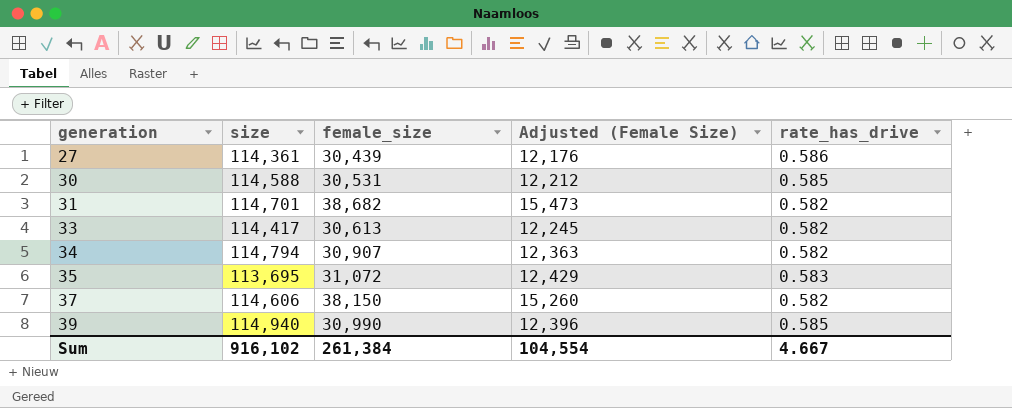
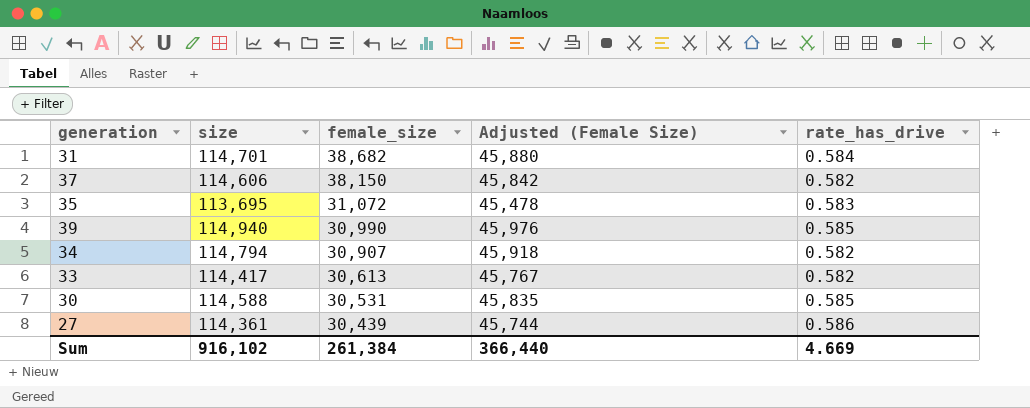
row order: generation ascending -> female_size descending
column Adjusted (Female Size) | formula: [female_size] * 0.4 -> [size] * 0.4
31 | rate_has_drive: 0.582 -> 0.584
Sum | Adjusted (Female Size): 104,554 -> 366,440
Sum | rate_has_drive: 4.667 -> 4.669

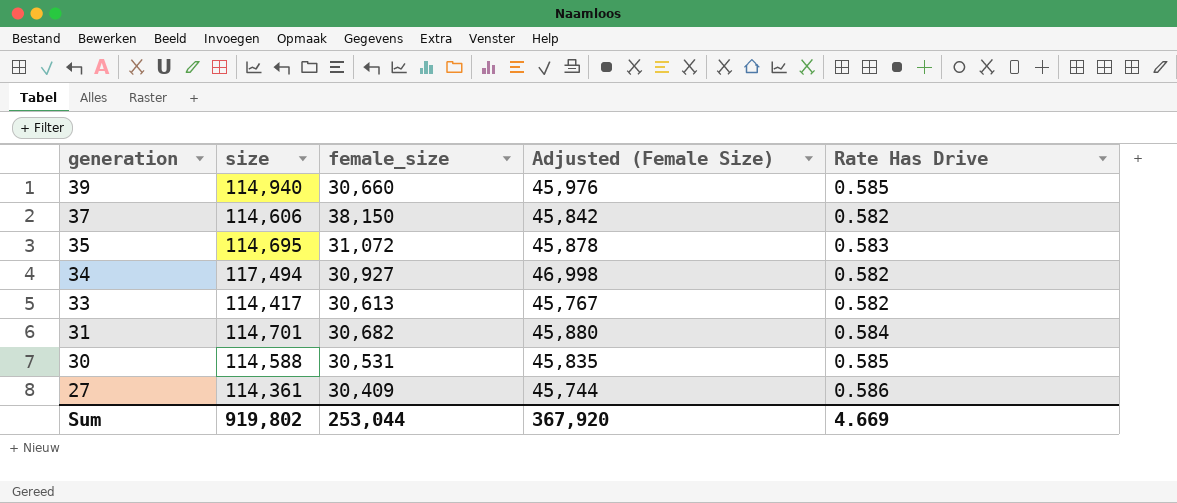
row order: female_size descending -> generation descending
column name: rate_has_drive -> Rate Has Drive
39 | female_size: 30,990 -> 30,660
35 | size: 113,695 -> 114,695
35 | Adjusted (Female Size): 45,478 -> 45,878
34 | size: 114,794 -> 117,494
34 | female_size: 30,907 -> 30,927
34 | Adjusted (Female Size): 45,918 -> 46,998
31 | female_size: 38,682 -> 30,682
27 | female_size: 30,439 -> 30,409
Sum | size: 916,102 -> 919,802
Sum | female_size: 261,384 -> 253,044
Sum | Adjusted (Female Size): 366,440 -> 367,920

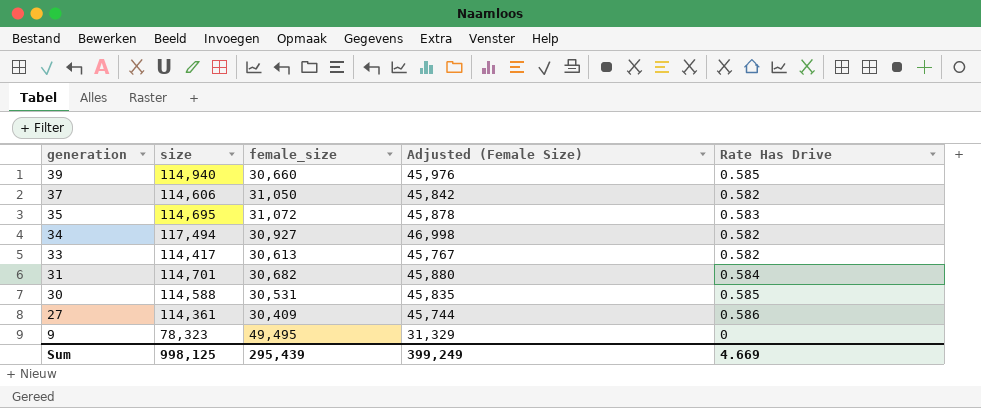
37 | female_size: 38,150 -> 31,050
row 9: none -> 78,323 | 49,495 | 31,329 | 0
Sum | size: 919,802 -> 998,125
Sum | female_size: 253,044 -> 295,439
Sum | Adjusted (Female Size): 367,920 -> 399,249

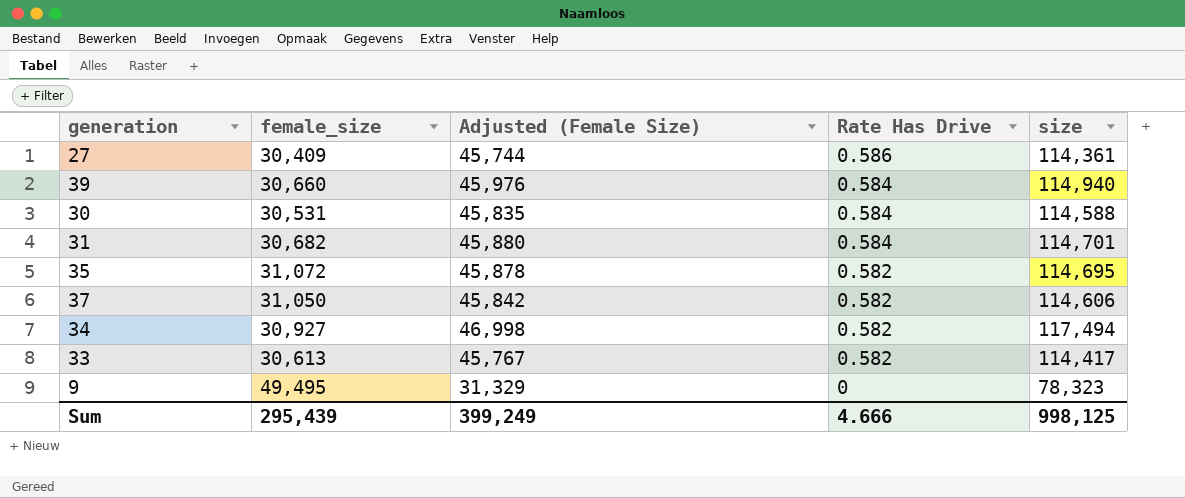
row order: generation descending -> Rate Has Drive descending
column size | position: 2 -> 5
39 | Rate Has Drive: 0.585 -> 0.584
30 | Rate Has Drive: 0.585 -> 0.584
35 | Rate Has Drive: 0.583 -> 0.582
Sum | Rate Has Drive: 4.669 -> 4.666

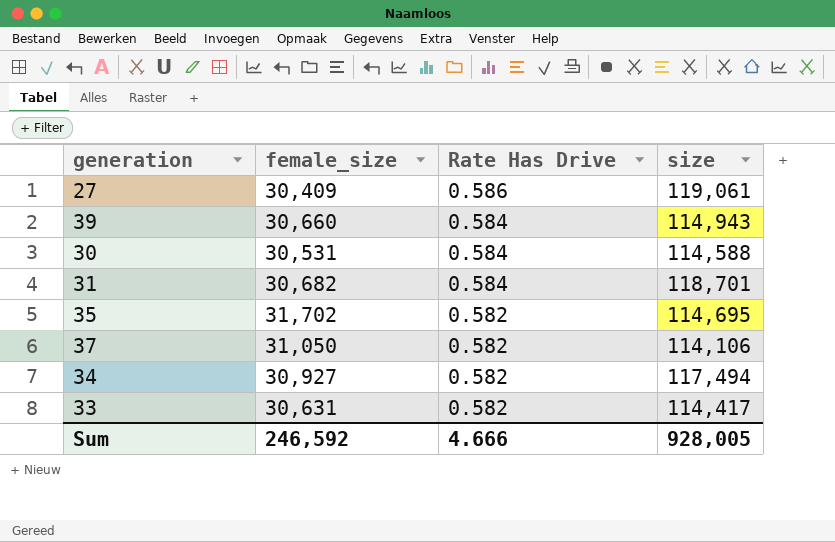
column Adjusted (Female Size) | formula: [size] * 0.4 -> none
row 9: 49,495 | 31,329 | 0 | 78,323 -> none
27 | size: 114,361 -> 119,061
39 | size: 114,940 -> 114,943
31 | size: 114,701 -> 118,701
35 | female_size: 31,072 -> 31,702
37 | size: 114,606 -> 114,106
33 | female_size: 30,613 -> 30,631
Sum | female_size: 295,439 -> 246,592
Sum | size: 998,125 -> 928,005

